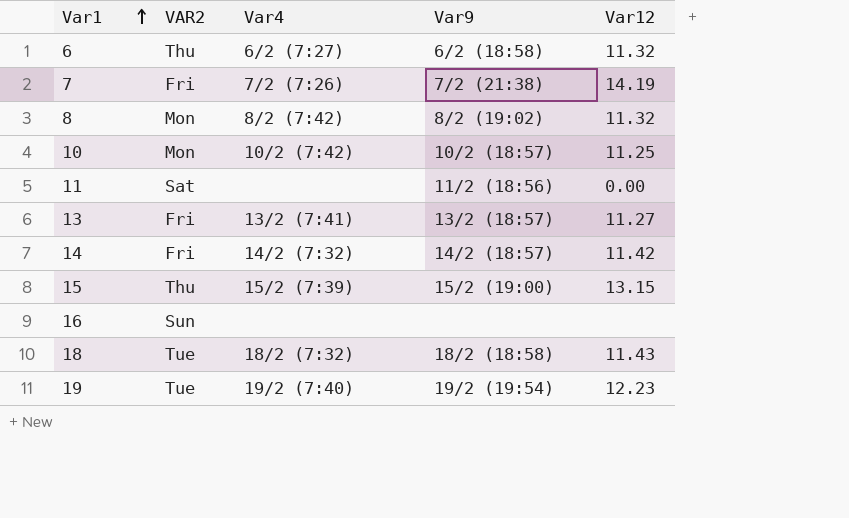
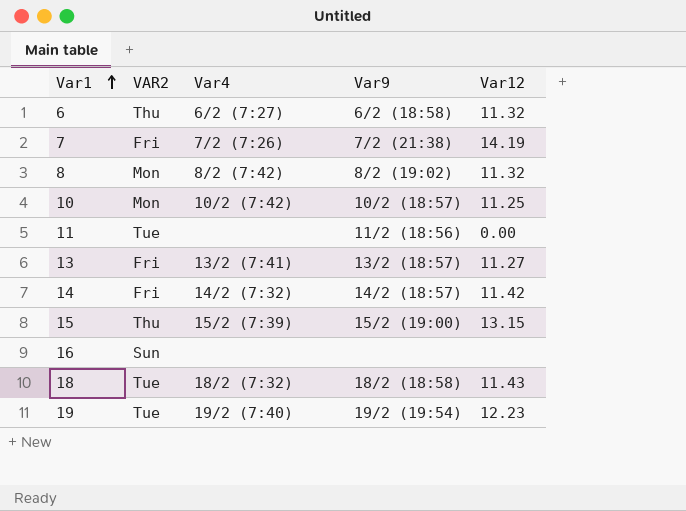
11 | VAR2: Sat -> Tue

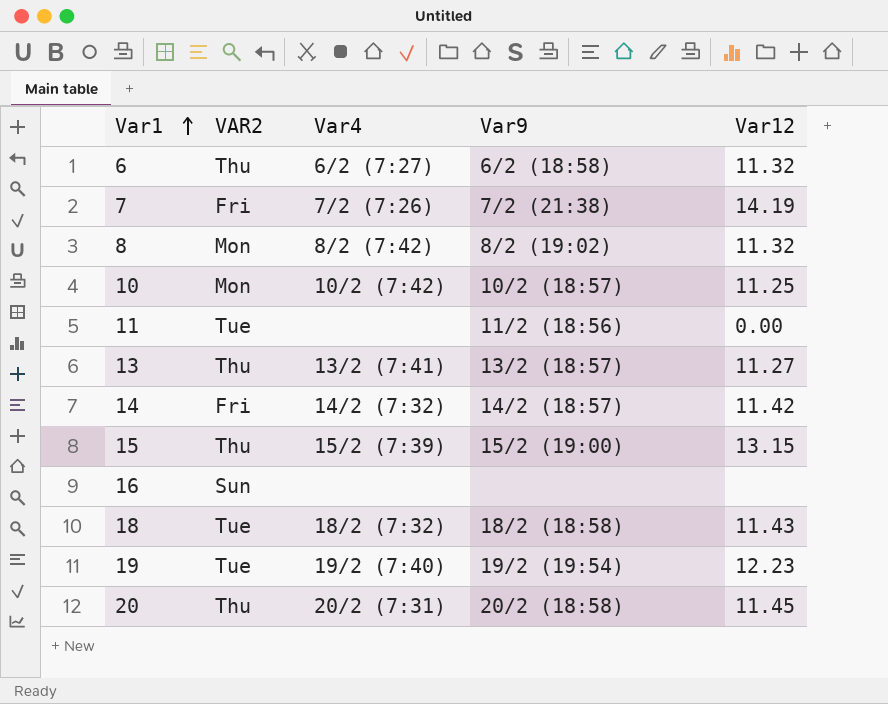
13 | VAR2: Fri -> Thu
row 20: none -> Thu | 20/2 (7:31) | 20/2 (18:58) | 11.45

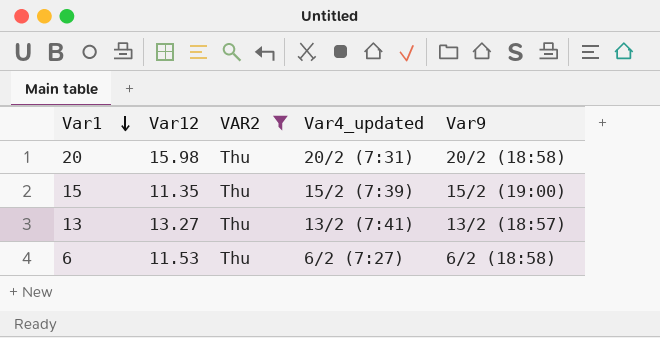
filter: none -> VAR2 = Thu
row order: Var1 ascending -> Var1 descending
column Var12 | position: 5 -> 2
column name: Var4 -> Var4_updated
20 | Var12: 11.45 -> 15.98
15 | Var12: 13.15 -> 11.35
13 | Var12: 11.27 -> 13.27
6 | Var12: 11.32 -> 11.53

